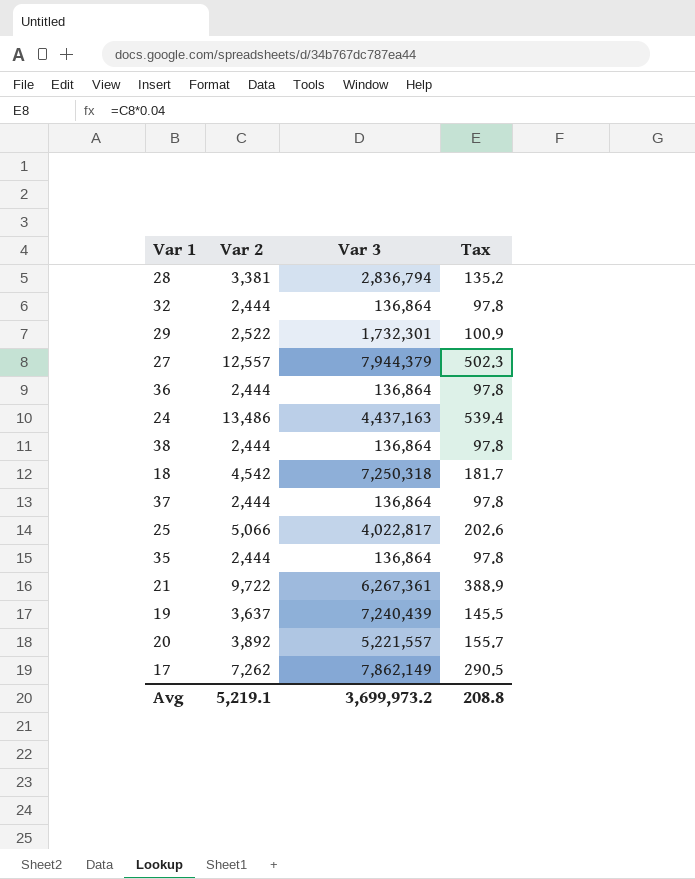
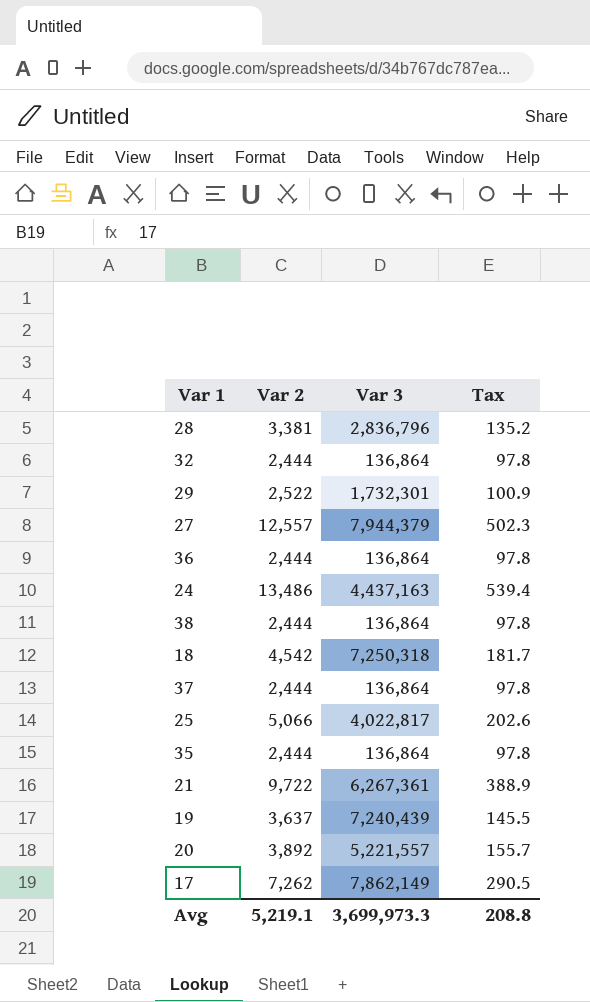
28 | Var 3: 2,836,794 -> 2,836,796
Avg | Var 3: 3,699,973.2 -> 3,699,973.3

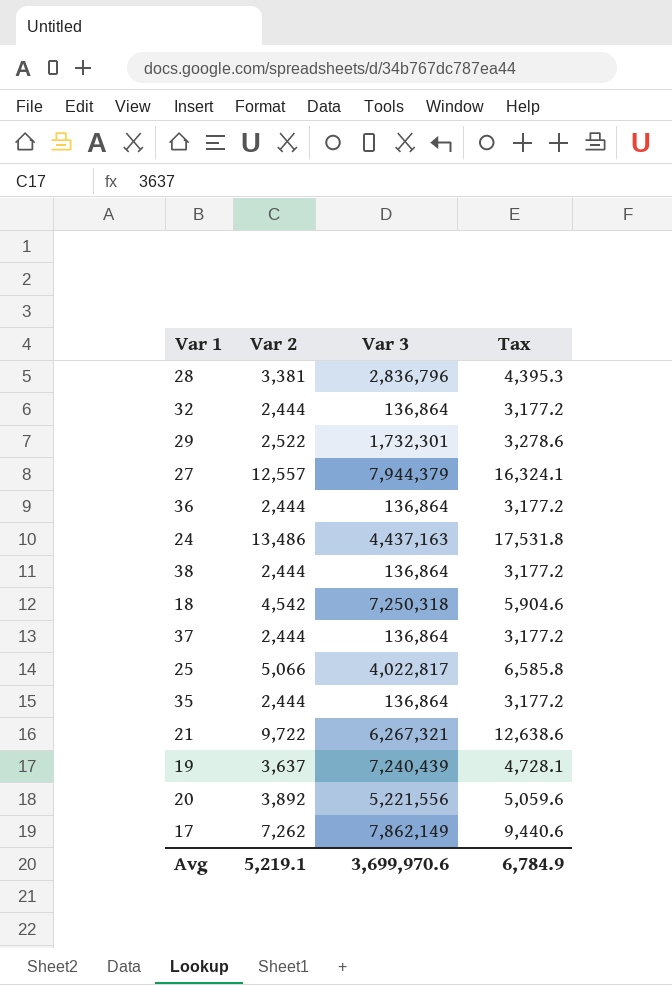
column Tax | formula: [Var 2] * 0.04 -> [Var 2] * 1.3
21 | Var 3: 6,267,361 -> 6,267,321
20 | Var 3: 5,221,557 -> 5,221,556
Avg | Var 3: 3,699,973.3 -> 3,699,970.6
Avg | Tax: 208.8 -> 6,784.9

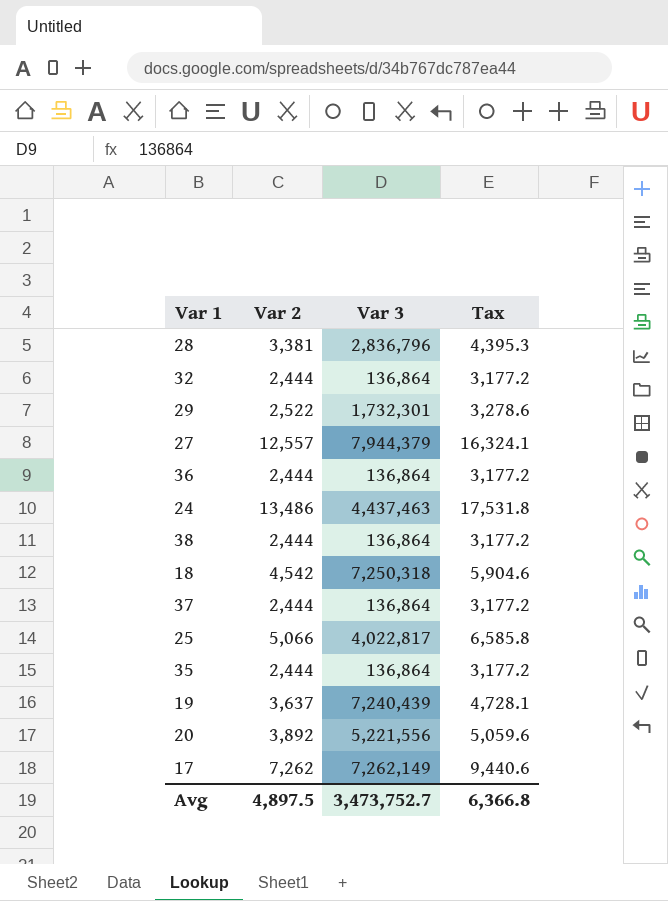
row 21: 9,722 | 6,267,321 | 12,638.6 -> none
24 | Var 3: 4,437,163 -> 4,437,463
17 | Var 3: 7,862,149 -> 7,262,149
Avg | Var 2: 5,219.1 -> 4,897.5
Avg | Var 3: 3,699,970.6 -> 3,473,752.7
Avg | Tax: 6,784.9 -> 6,366.8

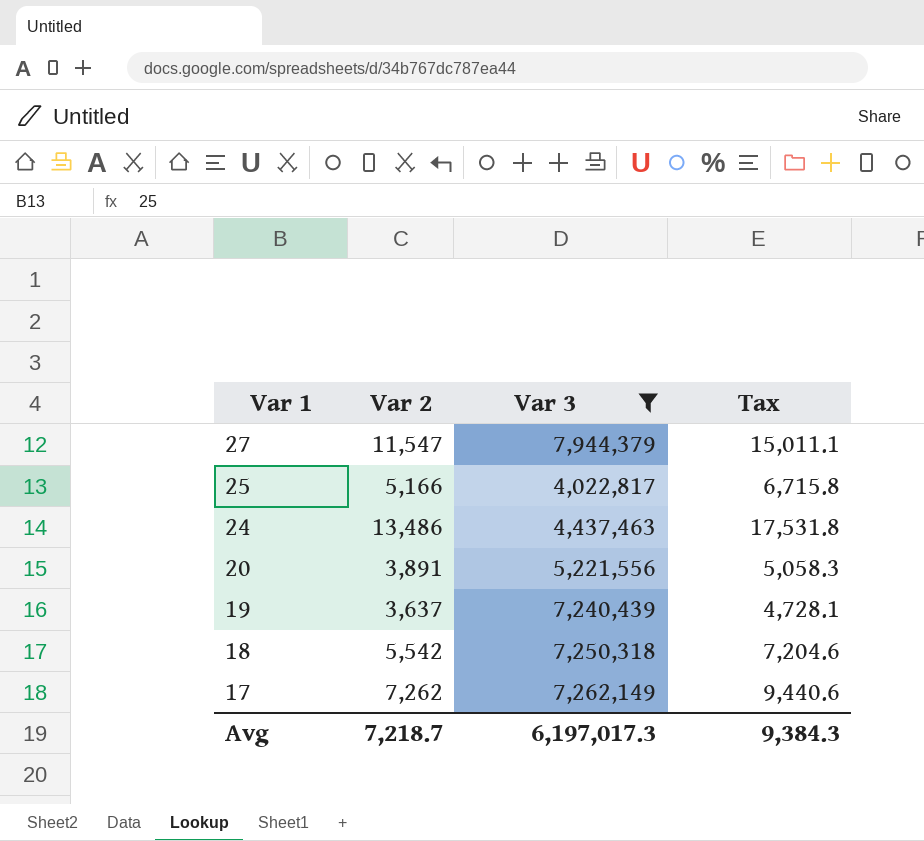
filter: none -> Var 3 >= 4,022,817
row order: none -> Var 1 descending
27 | Var 2: 12,557 -> 11,547
27 | Tax: 16,324.1 -> 15,011.1
25 | Var 2: 5,066 -> 5,166
25 | Tax: 6,585.8 -> 6,715.8
20 | Var 2: 3,892 -> 3,891
20 | Tax: 5,059.6 -> 5,058.3
18 | Var 2: 4,542 -> 5,542
18 | Tax: 5,904.6 -> 7,204.6
Avg | Var 2: 4,897.5 -> 7,218.7
Avg | Var 3: 3,473,752.7 -> 6,197,017.3
Avg | Tax: 6,366.8 -> 9,384.3

